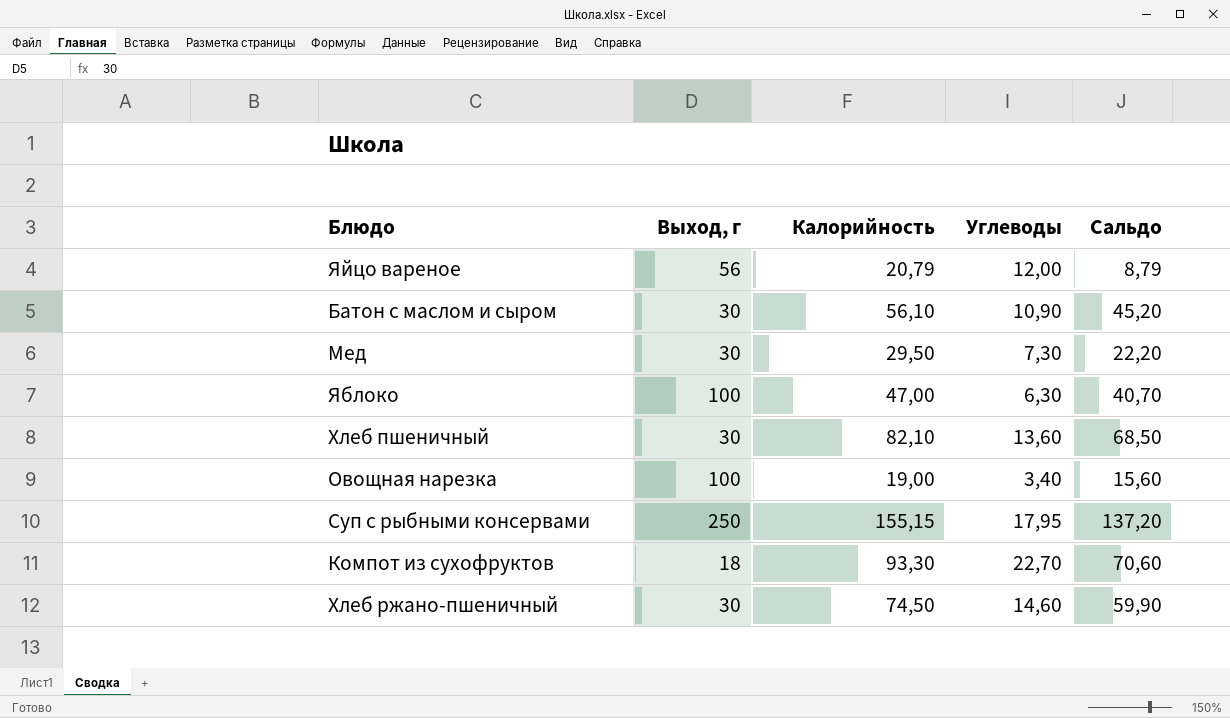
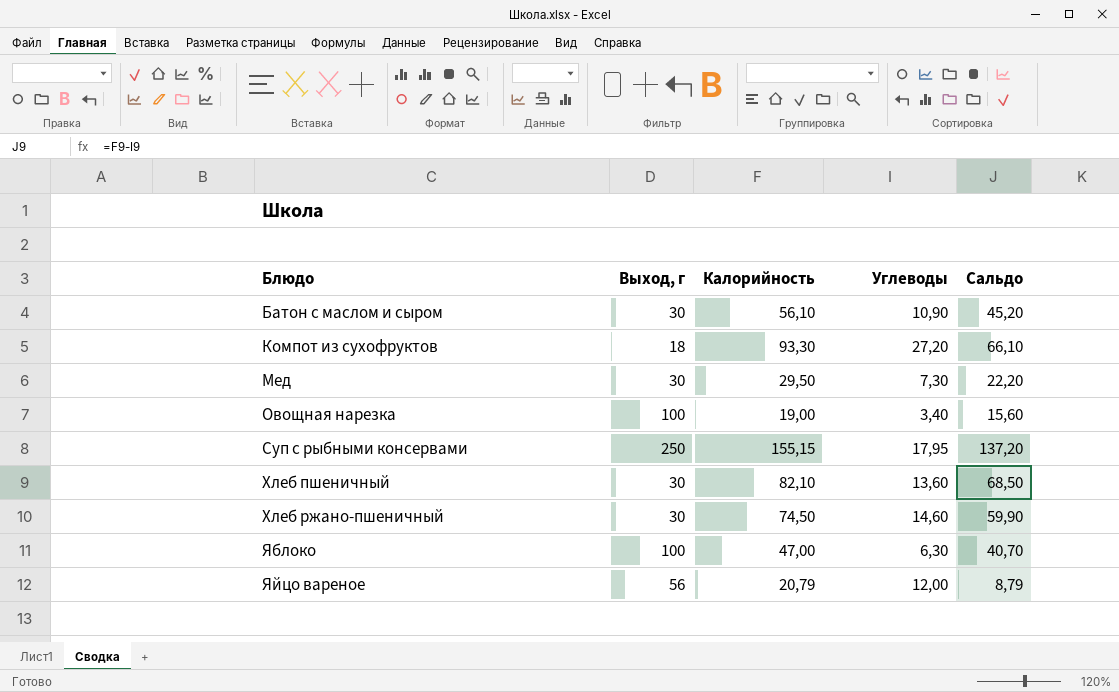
row order: none -> Блюдо ascending
Компот из сухофруктов | Углеводы: 22,70 -> 27,20
Компот из сухофруктов | Сальдо: 70,60 -> 66,10

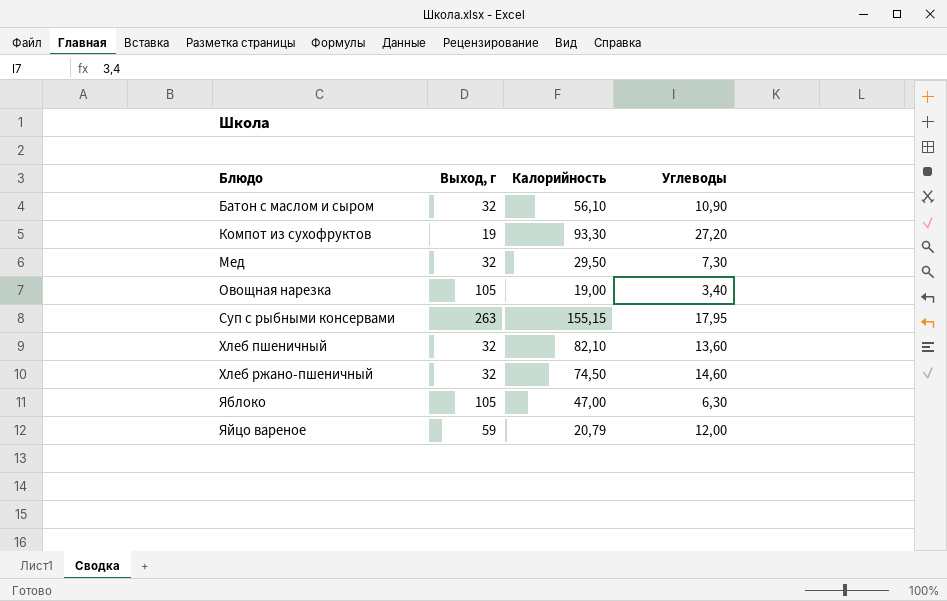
column Сальдо | formula: [Калорийность] - [Углеводы] -> none
Батон с маслом и сыром | Выход, г: 30 -> 32
Компот из сухофруктов | Выход, г: 18 -> 19
Мед | Выход, г: 30 -> 32
Овощная нарезка | Выход, г: 100 -> 105
Суп с рыбными консервами | Выход, г: 250 -> 263
Хлеб пшеничный | Выход, г: 30 -> 32
Хлеб ржано-пшеничный | Выход, г: 30 -> 32
Яблоко | Выход, г: 100 -> 105
Яйцо вареное | Выход, г: 56 -> 59

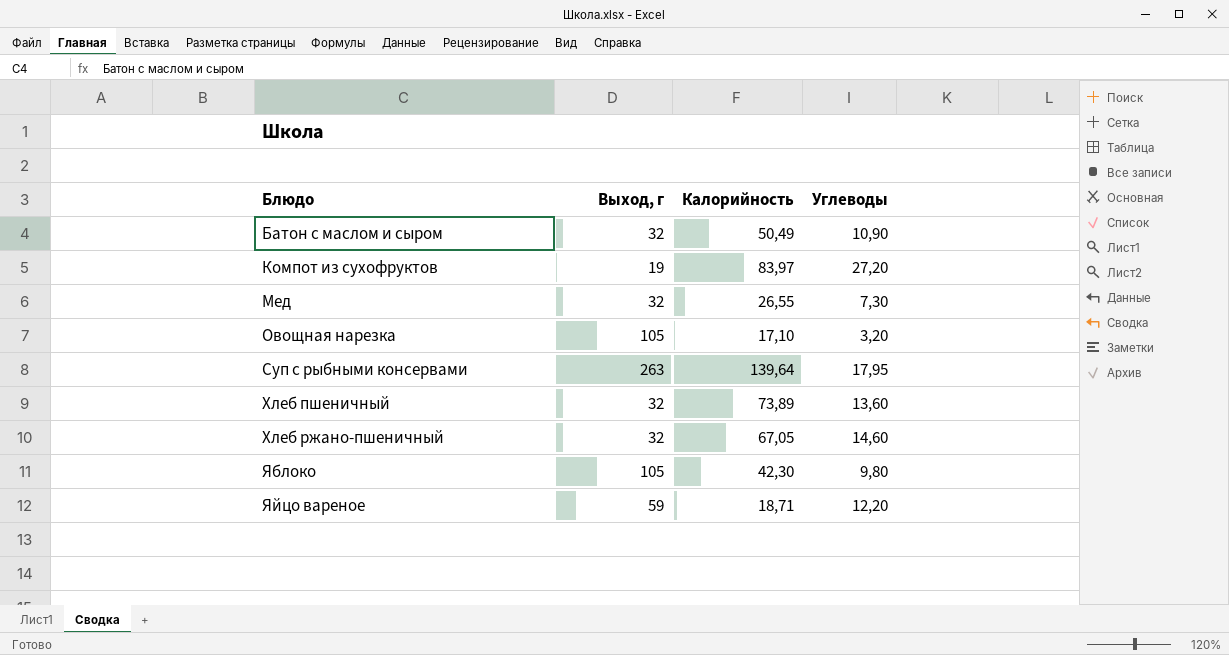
Батон с маслом и сыром | Калорийность: 56,10 -> 50,49
Компот из сухофруктов | Калорийность: 93,30 -> 83,97
Мед | Калорийность: 29,50 -> 26,55
Овощная нарезка | Калорийность: 19,00 -> 17,10
Овощная нарезка | Углеводы: 3,40 -> 3,20
Суп с рыбными консервами | Калорийность: 155,15 -> 139,64
Хлеб пшеничный | Калорийность: 82,10 -> 73,89
Хлеб ржано-пшеничный | Калорийность: 74,50 -> 67,05
Яблоко | Калорийность: 47,00 -> 42,30
Яблоко | Углеводы: 6,30 -> 9,80
Яйцо вареное | Калорийность: 20,79 -> 18,71
Яйцо вареное | Углеводы: 12,00 -> 12,20

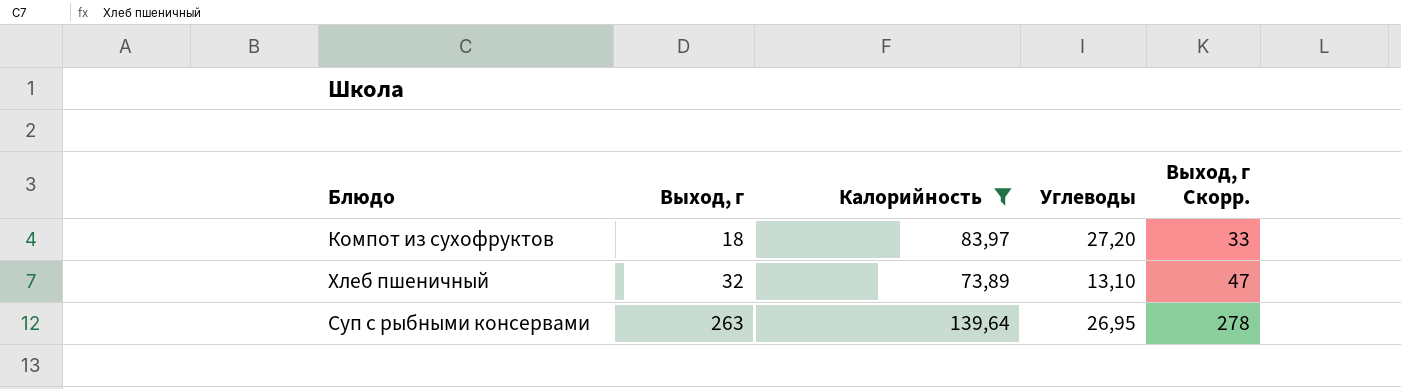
filter: none -> Калорийность >= 73,89
row order: Блюдо ascending -> Выход, г ascending
column Выход, г Скорр. | formula: none -> [Выход, г] + 15
Компот из сухофруктов | Выход, г: 19 -> 18
Хлеб пшеничный | Углеводы: 13,60 -> 13,10
Суп с рыбными консервами | Углеводы: 17,95 -> 26,95

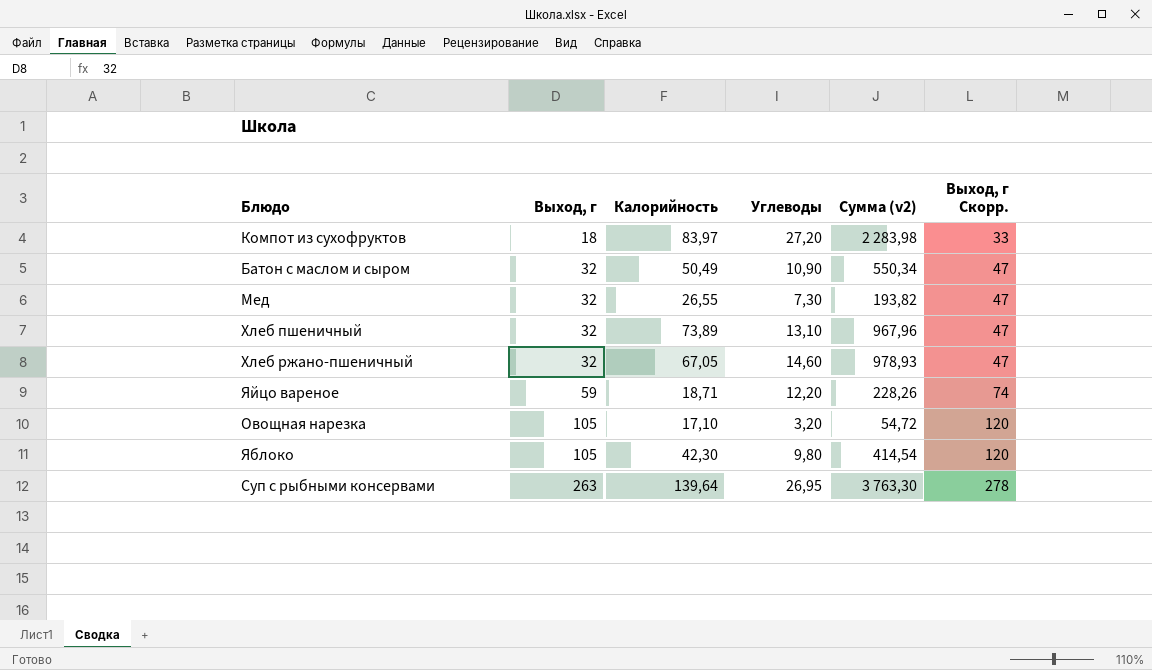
filter: Калорийность >= 73,89 -> none
column Сумма (v2) | formula: none -> [Калорийность] * [Углеводы]

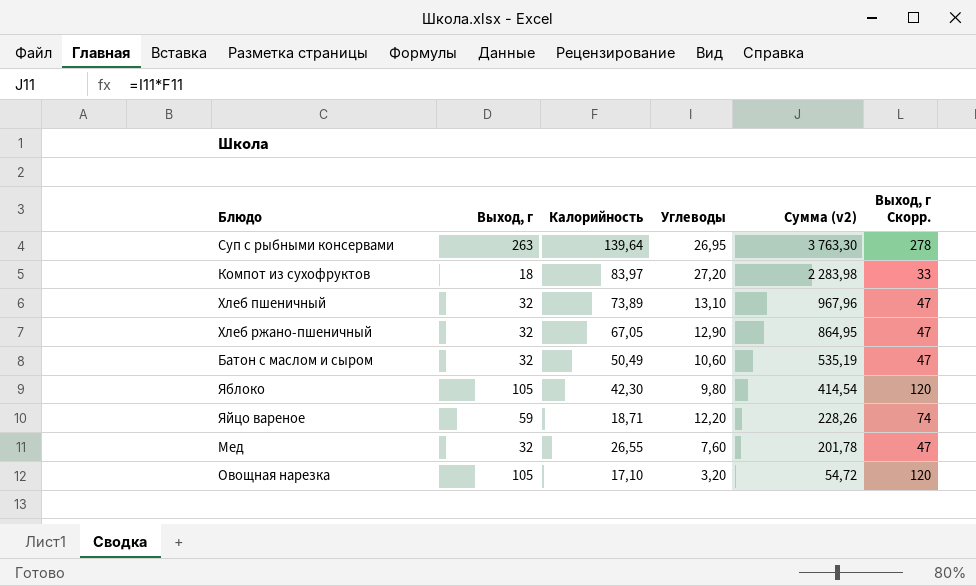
row order: Выход, г ascending -> Сумма (v2) descending
Хлеб ржано-пшеничный | Углеводы: 14,60 -> 12,90
Хлеб ржано-пшеничный | Сумма (v2): 978,93 -> 864,95
Батон с маслом и сыром | Углеводы: 10,90 -> 10,60
Батон с маслом и сыром | Сумма (v2): 550,34 -> 535,19
Мед | Углеводы: 7,30 -> 7,60
Мед | Сумма (v2): 193,82 -> 201,78

